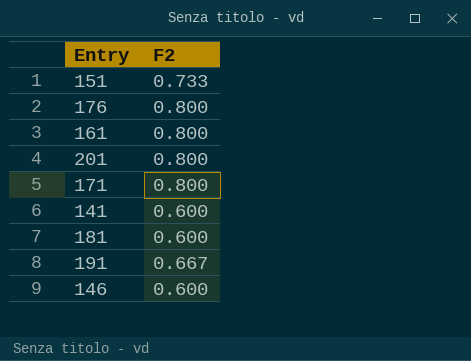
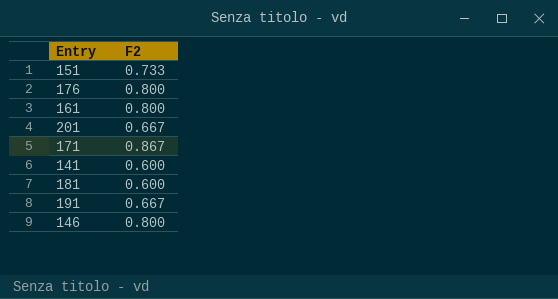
201 | F2: 0.800 -> 0.667
171 | F2: 0.800 -> 0.867
146 | F2: 0.600 -> 0.800

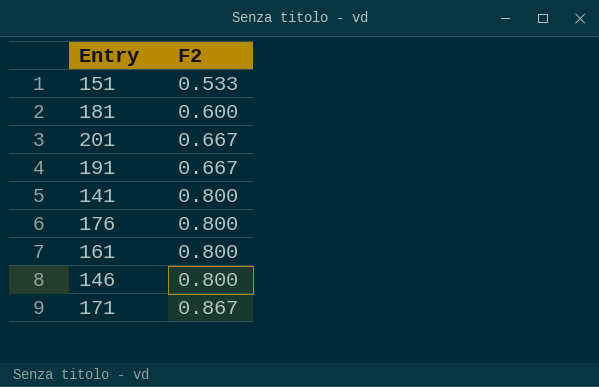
row order: none -> F2 ascending
151 | F2: 0.733 -> 0.533
141 | F2: 0.600 -> 0.800

